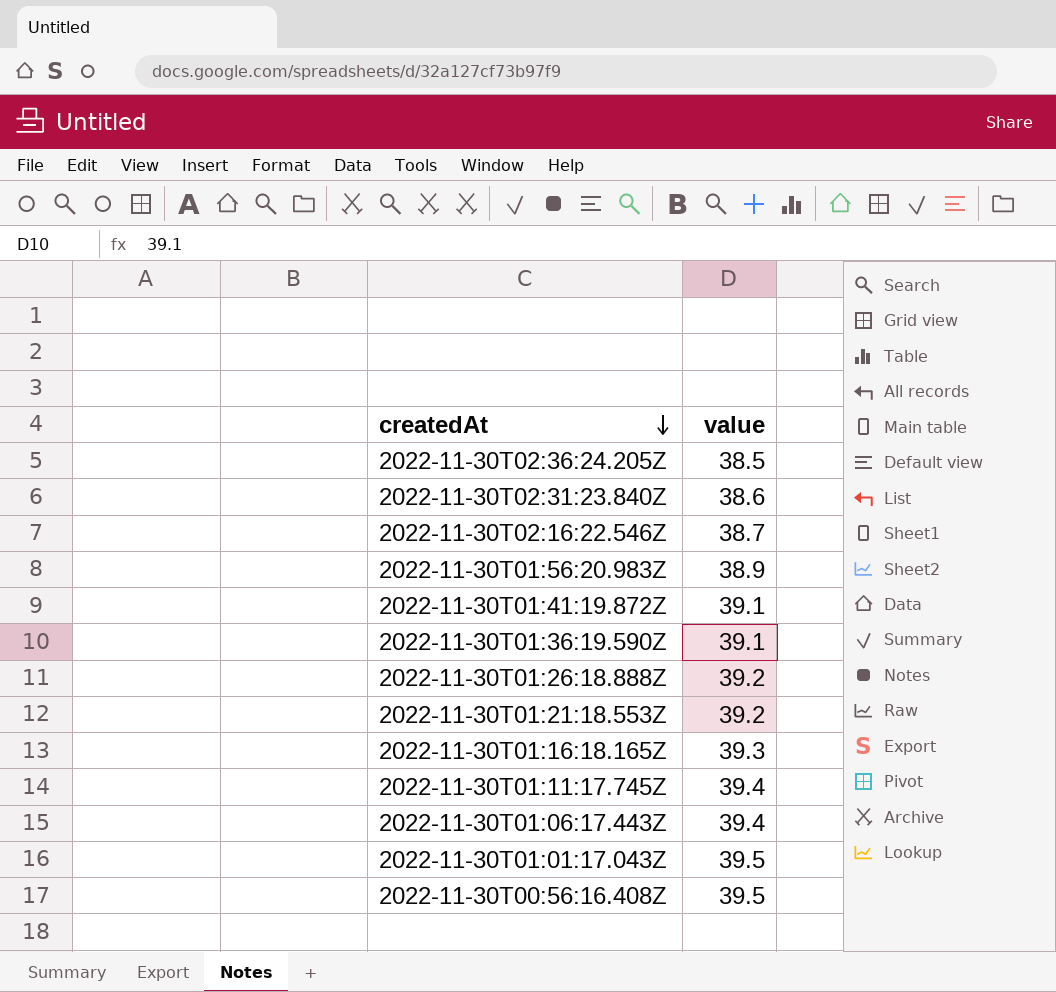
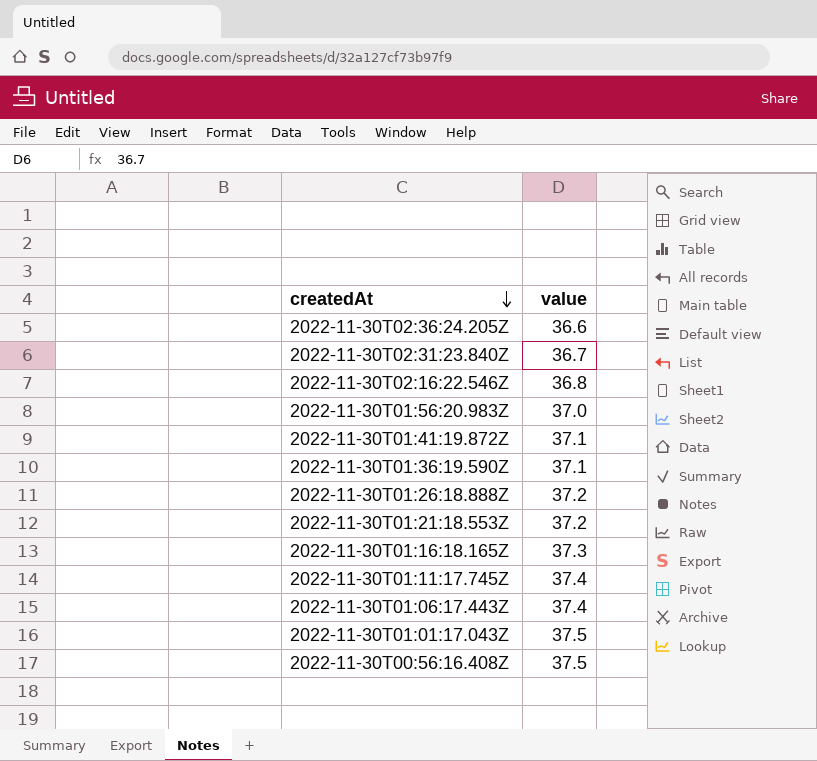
2022-11-30T02:36:24.205Z | value: 38.5 -> 36.6
2022-11-30T02:31:23.840Z | value: 38.6 -> 36.7
2022-11-30T02:16:22.546Z | value: 38.7 -> 36.8
2022-11-30T01:56:20.983Z | value: 38.9 -> 37.0
2022-11-30T01:41:19.872Z | value: 39.1 -> 37.1
2022-11-30T01:36:19.590Z | value: 39.1 -> 37.1
2022-11-30T01:26:18.888Z | value: 39.2 -> 37.2
2022-11-30T01:21:18.553Z | value: 39.2 -> 37.2
2022-11-30T01:16:18.165Z | value: 39.3 -> 37.3
2022-11-30T01:11:17.745Z | value: 39.4 -> 37.4
2022-11-30T01:06:17.443Z | value: 39.4 -> 37.4
2022-11-30T01:01:17.043Z | value: 39.5 -> 37.5
2022-11-30T00:56:16.408Z | value: 39.5 -> 37.5

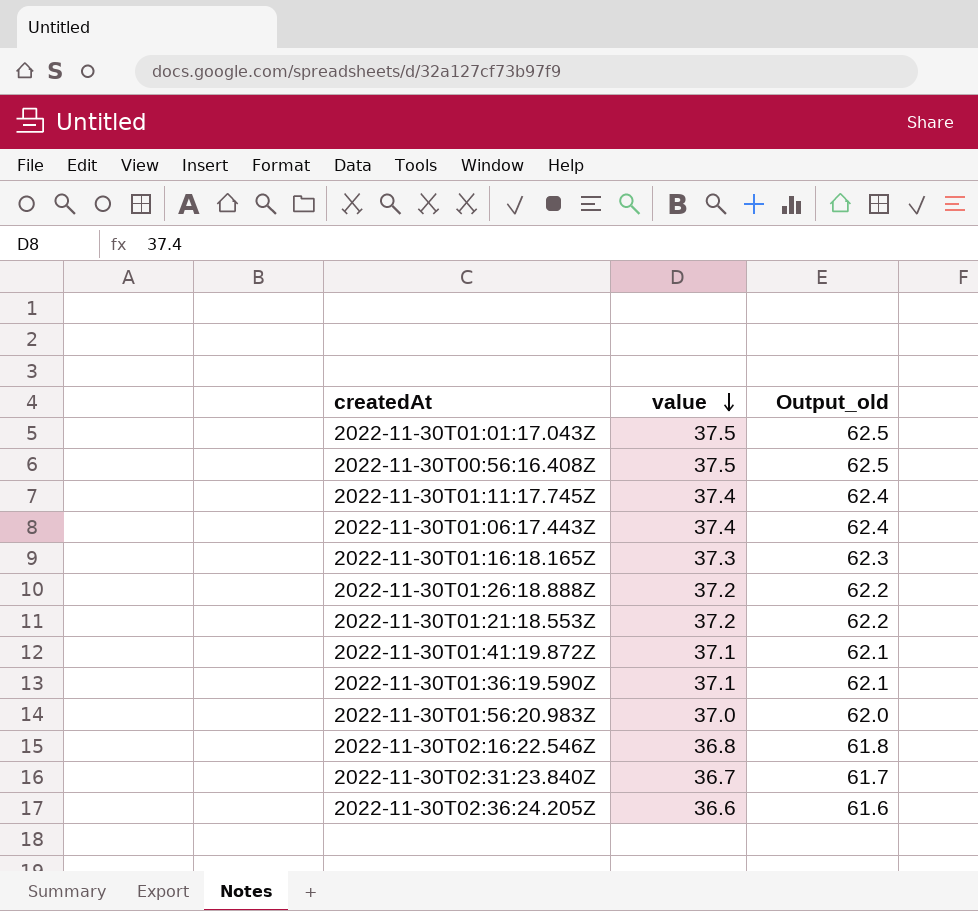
row order: createdAt descending -> value descending
column Output_old | formula: none -> [value] + 25

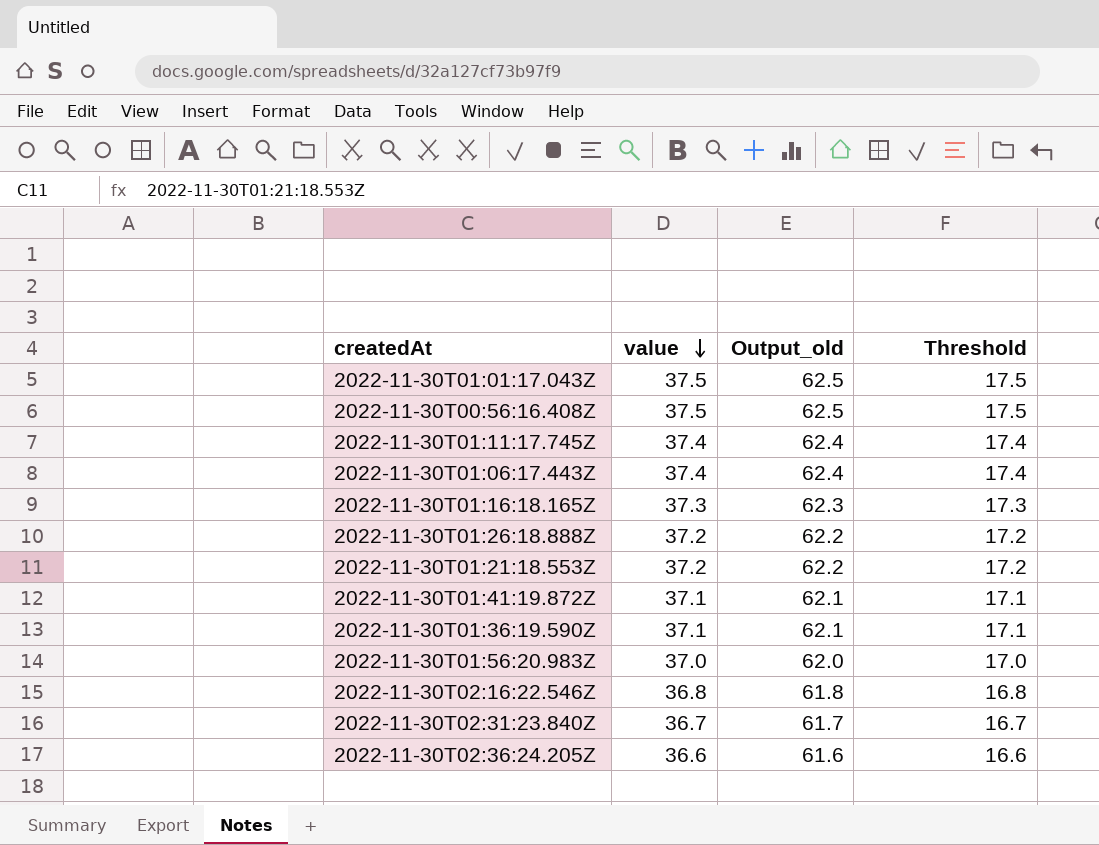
column Threshold | formula: none -> [value] - 20

